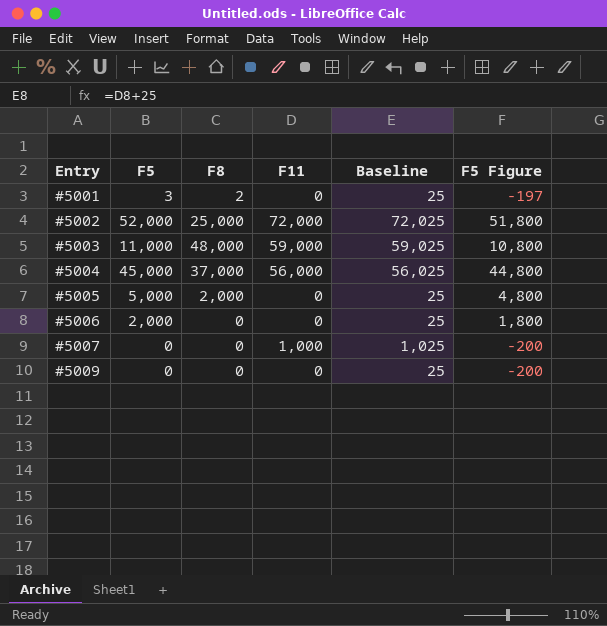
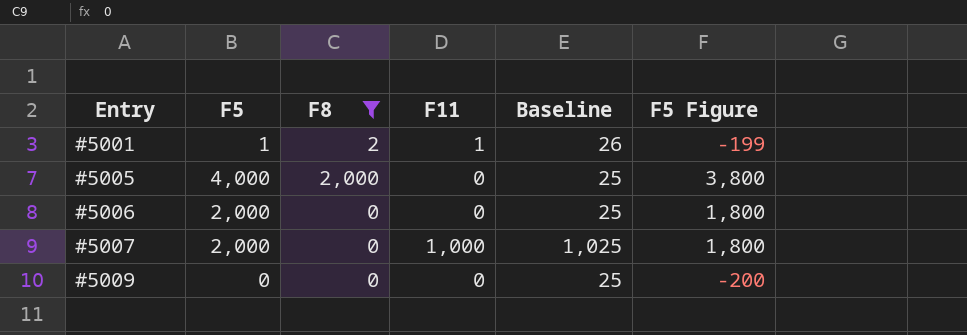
filter: none -> F8 <= 2,000
#5001 | F5: 3 -> 1
#5001 | F11: 0 -> 1
#5001 | Baseline: 25 -> 26
#5001 | F5 Figure: -197 -> -199
#5005 | F5: 5,000 -> 4,000
#5005 | F5 Figure: 4,800 -> 3,800
#5007 | F5: 0 -> 2,000
#5007 | F5 Figure: -200 -> 1,800

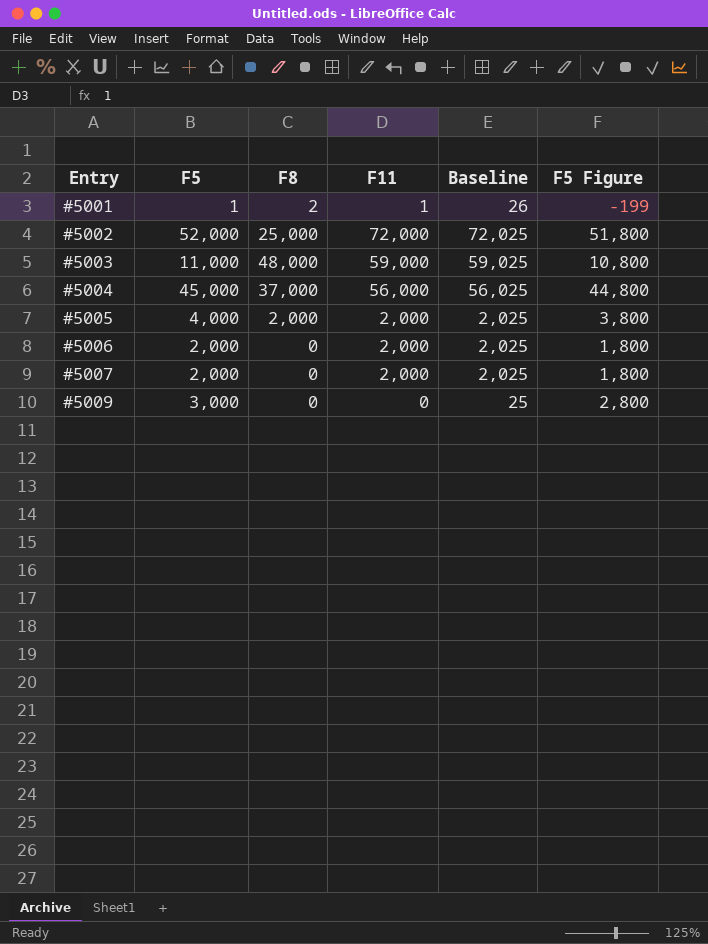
filter: F8 <= 2,000 -> none
#5005 | F11: 0 -> 2,000
#5005 | Baseline: 25 -> 2,025
#5006 | F11: 0 -> 2,000
#5006 | Baseline: 25 -> 2,025
#5007 | F11: 1,000 -> 2,000
#5007 | Baseline: 1,025 -> 2,025
#5009 | F5: 0 -> 3,000
#5009 | F5 Figure: -200 -> 2,800

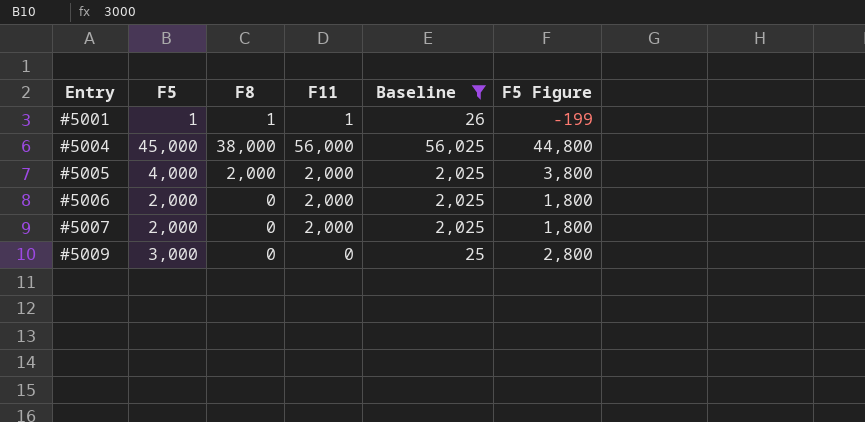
filter: none -> Baseline <= 56,025
#5001 | F8: 2 -> 1
#5004 | F8: 37,000 -> 38,000

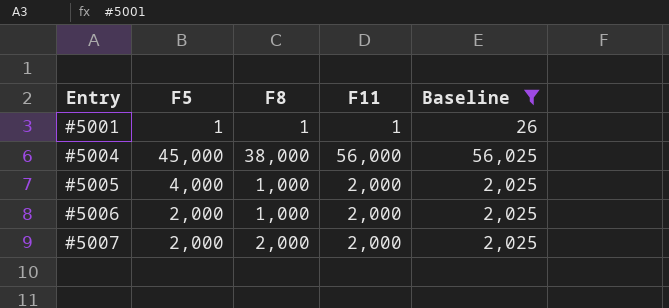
column F5 Figure | formula: [F5] - 200 -> none
row #5009: 3,000 | 0 | 0 | 25 | 2,800 -> none
#5005 | F8: 2,000 -> 1,000
#5006 | F8: 0 -> 1,000
#5007 | F8: 0 -> 2,000

